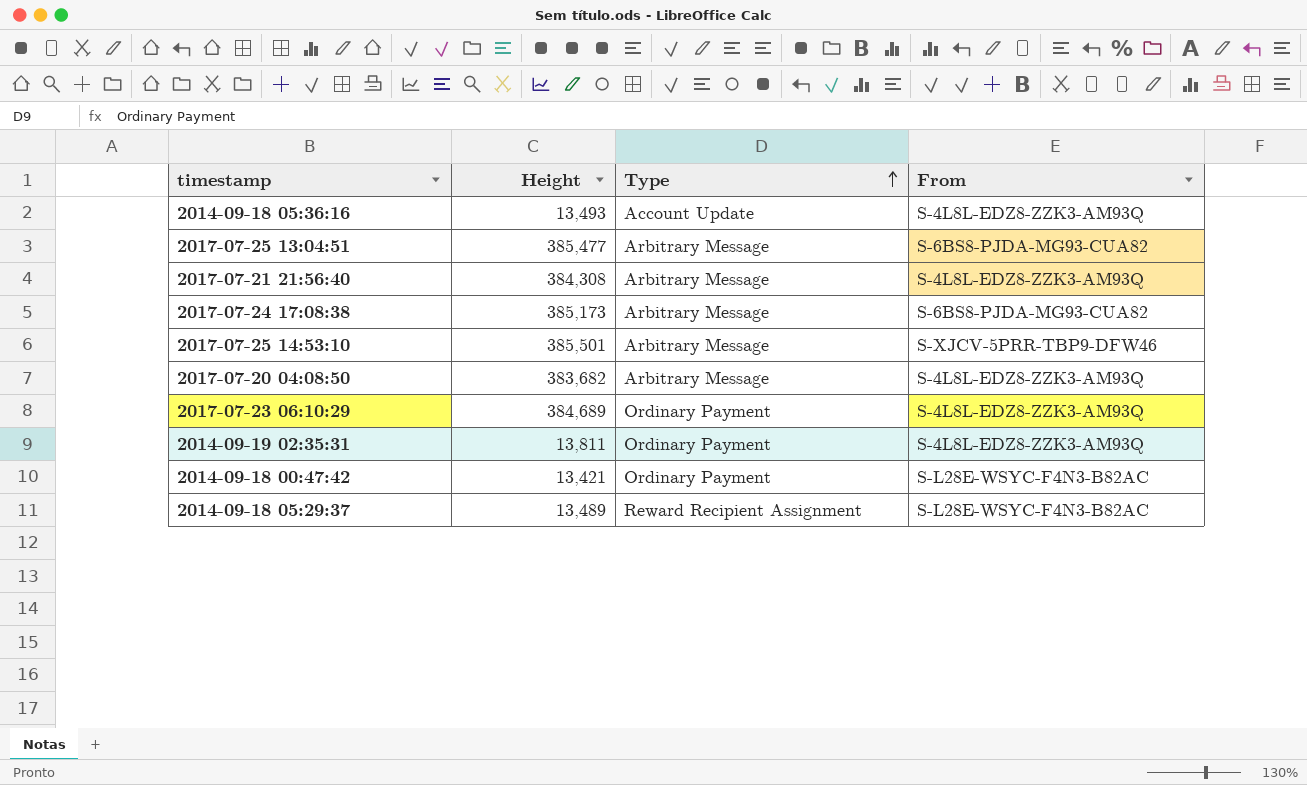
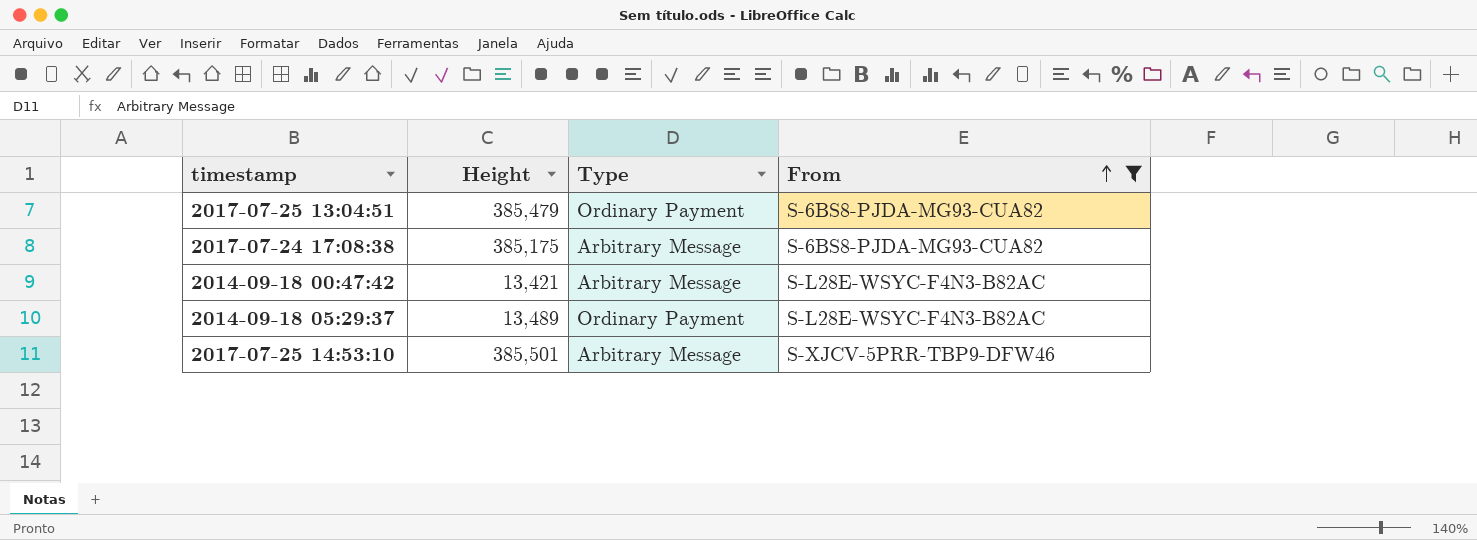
filter: none -> From != S-4L8L-EDZ8-ZZK3-AM93Q
row order: Type ascending -> From ascending
2017-07-25 13:04:51 | Height: 385,477 -> 385,479
2017-07-25 13:04:51 | Type: Arbitrary Message -> Ordinary Payment
2017-07-24 17:08:38 | Height: 385,173 -> 385,175
2014-09-18 00:47:42 | Type: Ordinary Payment -> Arbitrary Message
2014-09-18 05:29:37 | Type: Reward Recipient Assignment -> Ordinary Payment

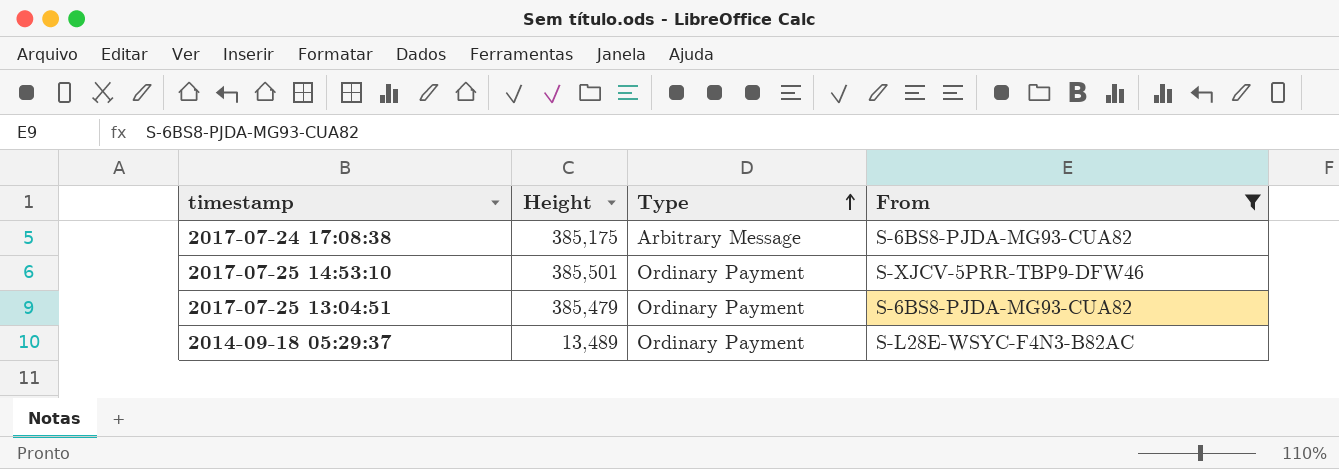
row order: From ascending -> Type ascending
row 2014-09-18 00:47:42: 13,421 | Arbitrary Message | S-L28E-WSYC-F4N3-B82AC -> none
2017-07-25 14:53:10 | Type: Arbitrary Message -> Ordinary Payment

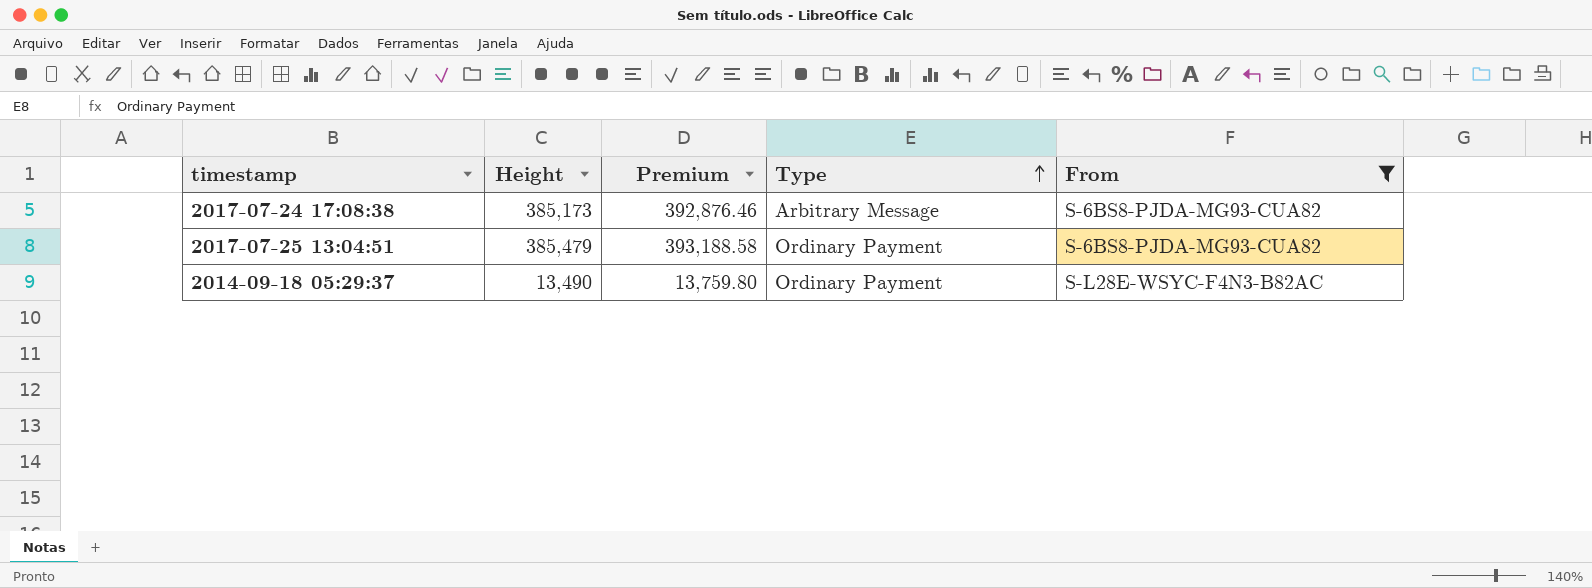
column Premium | formula: none -> [Height] * 1.02
row 2017-07-25 14:53:10: 385,501 | Ordinary Payment | S-XJCV-5PRR-TBP9-DFW46 -> none
2017-07-24 17:08:38 | Height: 385,175 -> 385,173
2014-09-18 05:29:37 | Height: 13,489 -> 13,490

